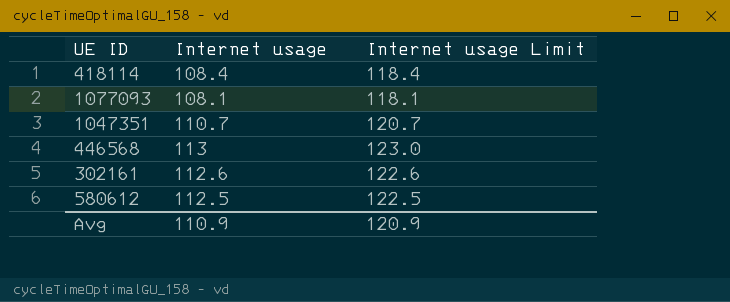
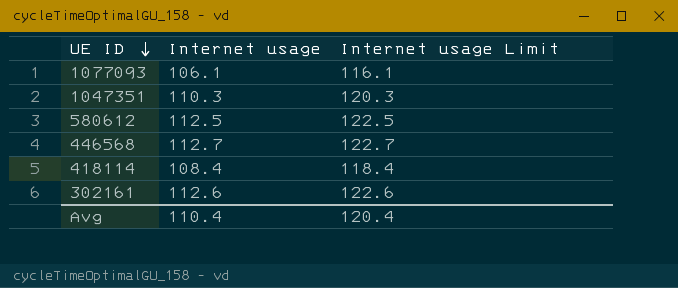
row order: none -> UE ID descending
1077093 | Internet usage: 108.1 -> 106.1
1077093 | Internet usage Limit: 118.1 -> 116.1
1047351 | Internet usage: 110.7 -> 110.3
1047351 | Internet usage Limit: 120.7 -> 120.3
446568 | Internet usage: 113 -> 112.7
446568 | Internet usage Limit: 123.0 -> 122.7
Avg | Internet usage: 110.9 -> 110.4
Avg | Internet usage Limit: 120.9 -> 120.4

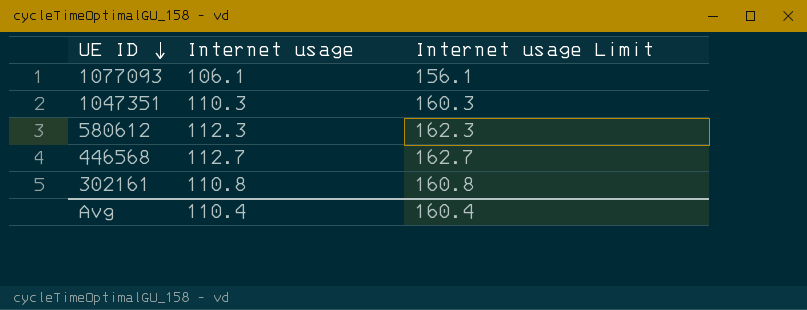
column Internet usage Limit | formula: [Internet usage] + 10 -> [Internet usage] + 50
row 418114: 108.4 | 118.4 -> none
580612 | Internet usage: 112.5 -> 112.3
302161 | Internet usage: 112.6 -> 110.8
Avg | Internet usage Limit: 120.4 -> 160.4

